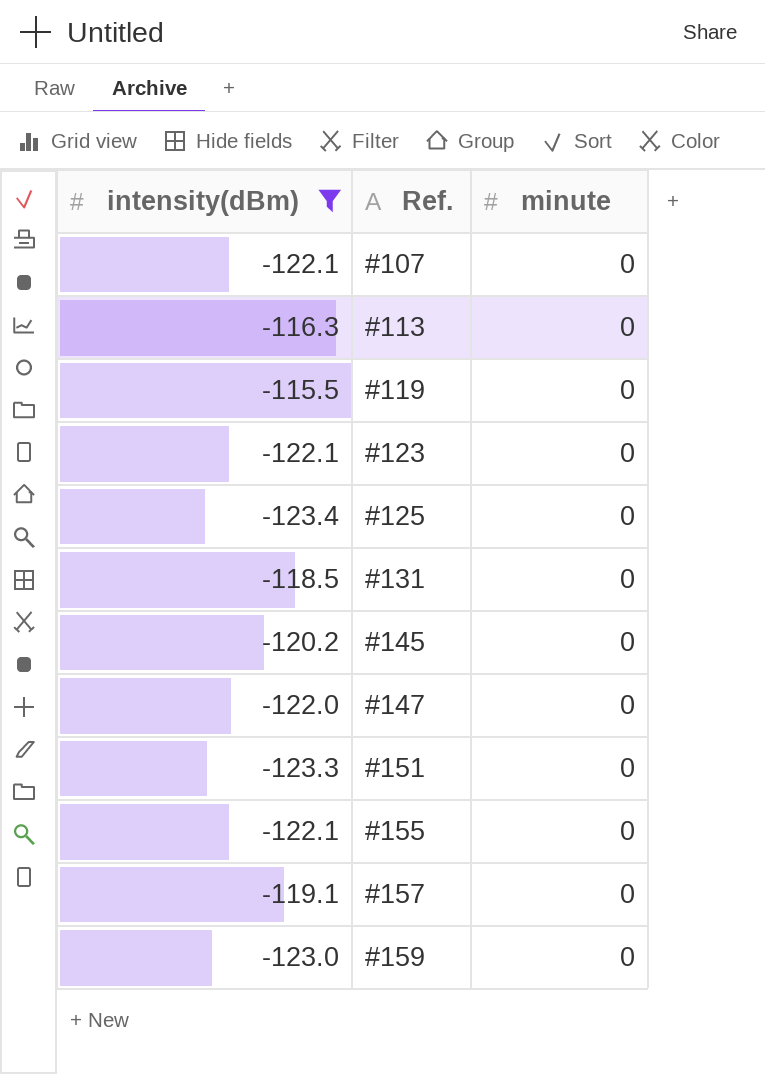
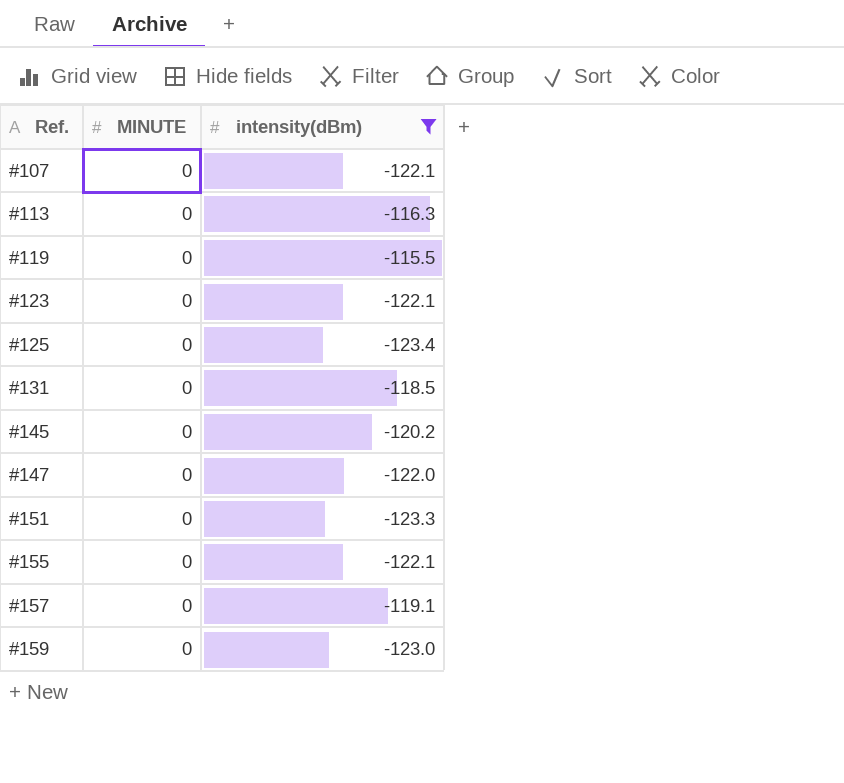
column name: minute -> MINUTE
column intensity(dBm) | position: 1 -> 3

